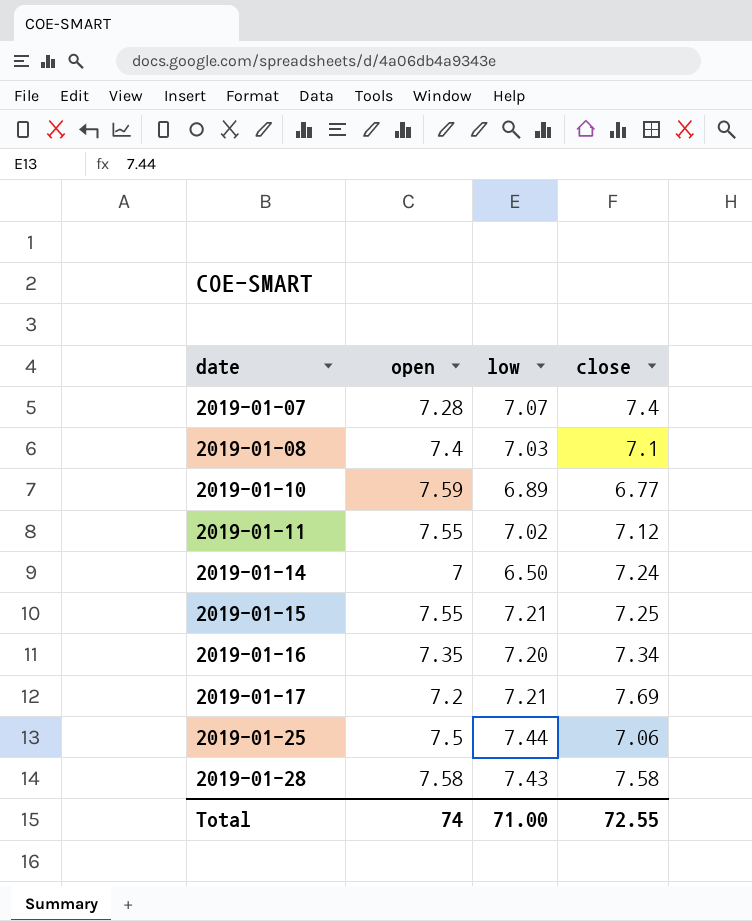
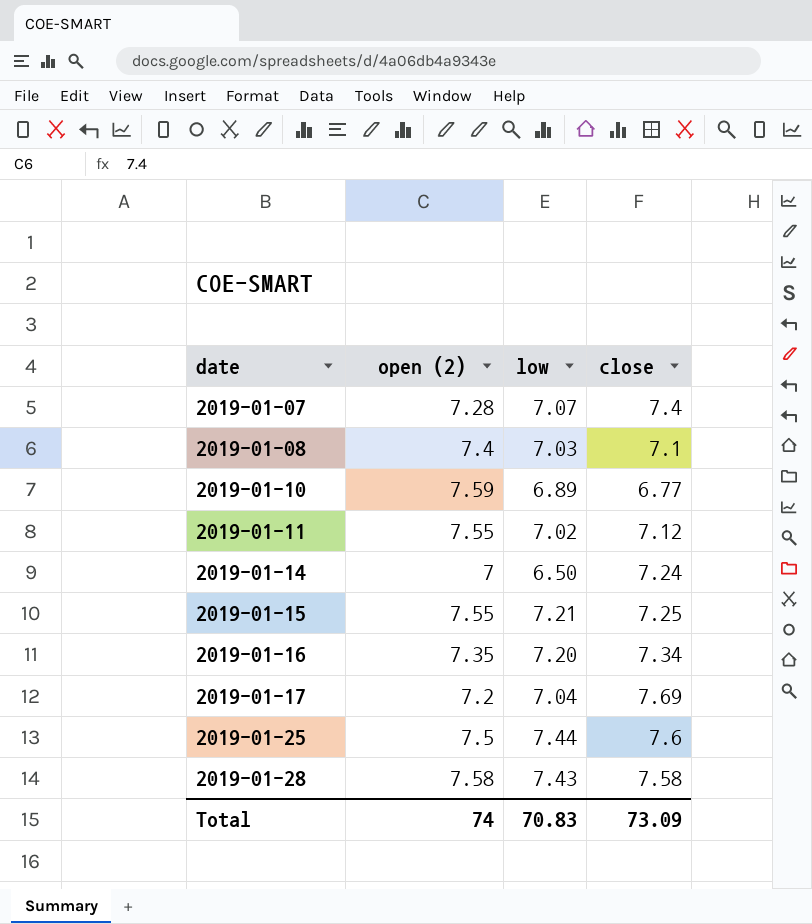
column name: open -> open (2)
2019-01-17 | low: 7.21 -> 7.04
2019-01-25 | close: 7.06 -> 7.6
Total | low: 71.00 -> 70.83
Total | close: 72.55 -> 73.09

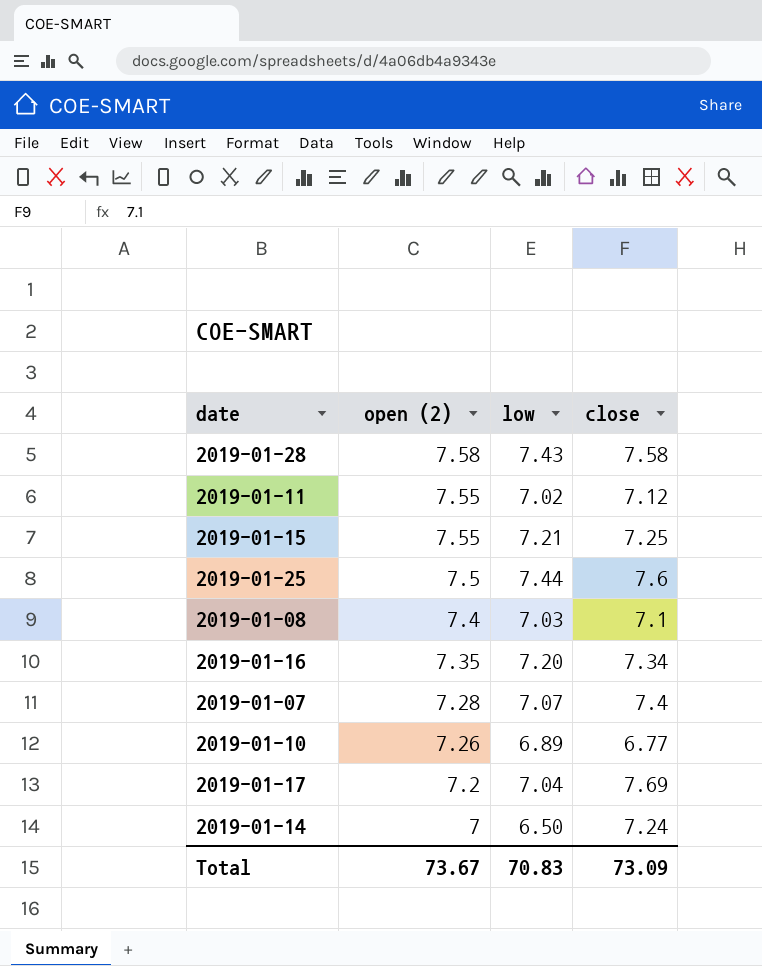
row order: date ascending -> open (2) descending
2019-01-10 | open (2): 7.59 -> 7.26
Total | open (2): 74 -> 73.67

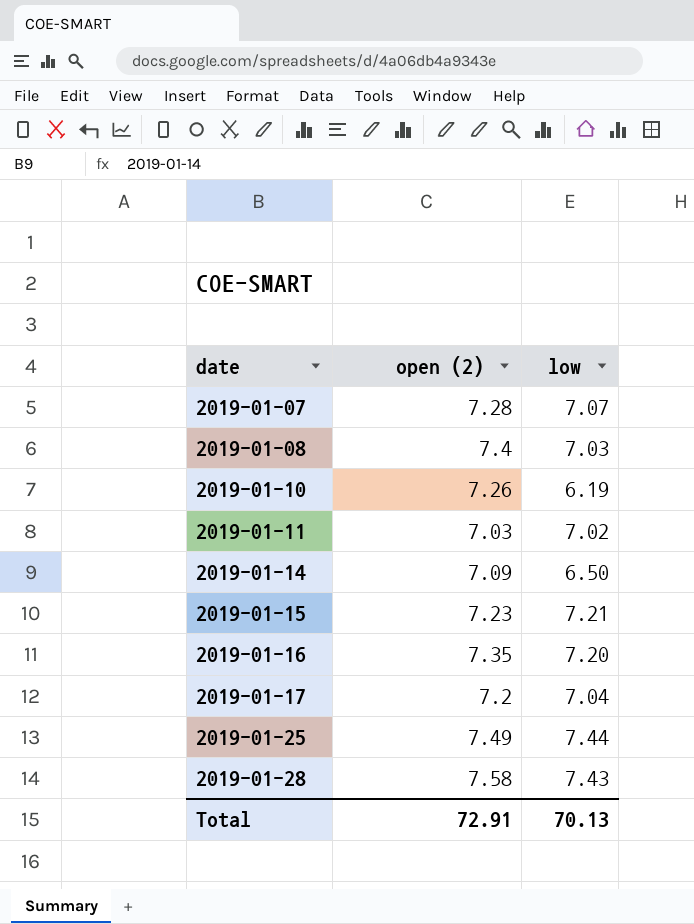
row order: open (2) descending -> date ascending
column close | position: 4 -> none
2019-01-10 | low: 6.89 -> 6.19
2019-01-11 | open (2): 7.55 -> 7.03
2019-01-14 | open (2): 7 -> 7.09
2019-01-15 | open (2): 7.55 -> 7.23
2019-01-25 | open (2): 7.5 -> 7.49
Total | open (2): 73.67 -> 72.91
Total | low: 70.83 -> 70.13

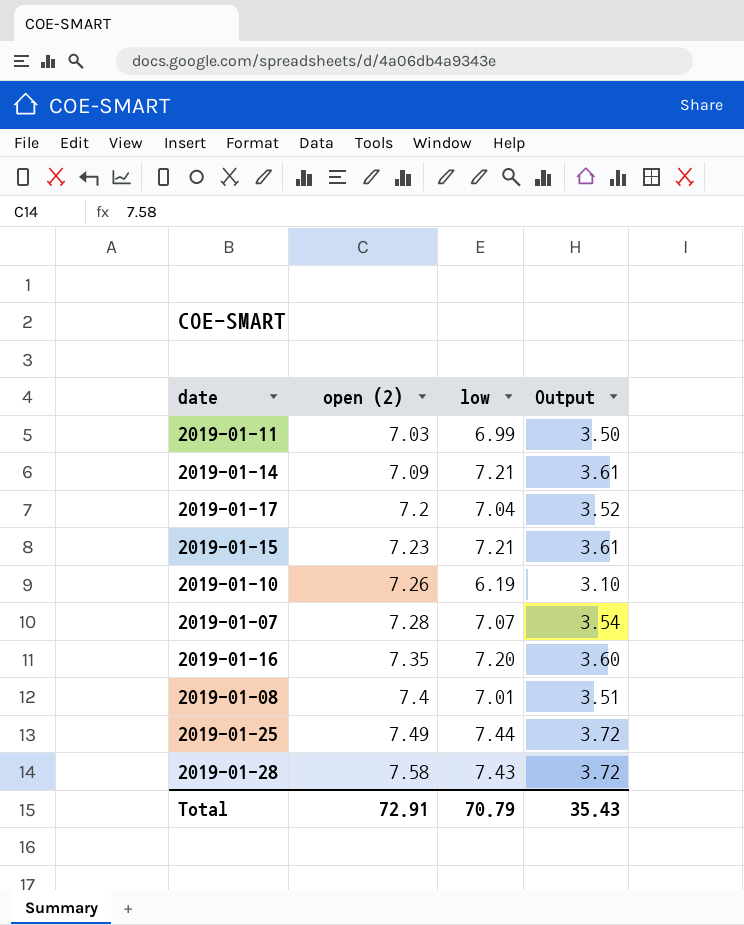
row order: date ascending -> open (2) ascending
column Output | formula: none -> [low] * 0.5
2019-01-11 | low: 7.02 -> 6.99
2019-01-14 | low: 6.50 -> 7.21
2019-01-08 | low: 7.03 -> 7.01
Total | low: 70.13 -> 70.79

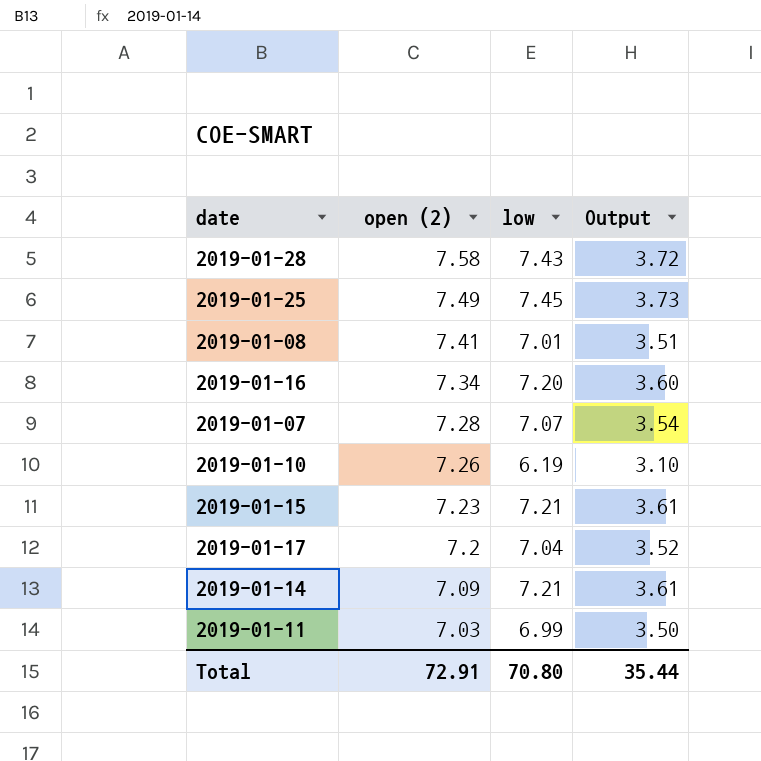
row order: open (2) ascending -> open (2) descending
2019-01-25 | low: 7.44 -> 7.45
2019-01-25 | Output: 3.72 -> 3.73
2019-01-08 | open (2): 7.4 -> 7.41
2019-01-16 | open (2): 7.35 -> 7.34
Total | low: 70.79 -> 70.80
Total | Output: 35.43 -> 35.44

